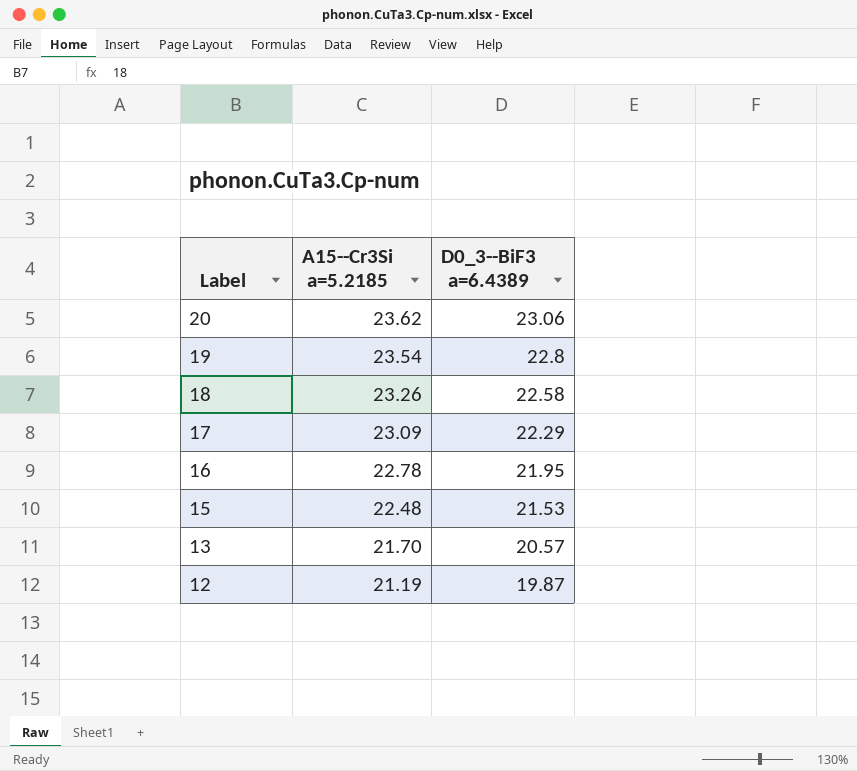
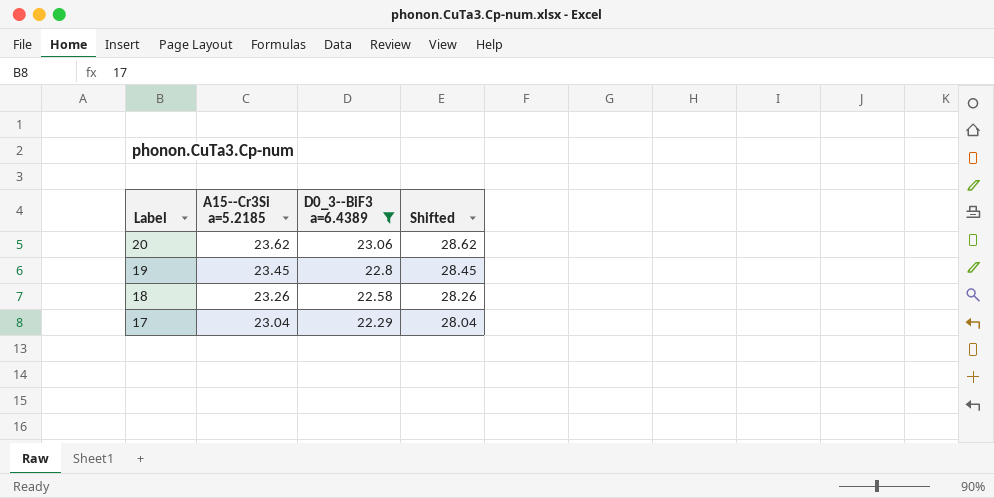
filter: none -> D0_3--BiF3 a=6.4389 >= 22.29
column Shifted | formula: none -> [A15--Cr3Si a=5.2185] + 5
19 | A15--Cr3Si a=5.2185: 23.54 -> 23.45
17 | A15--Cr3Si a=5.2185: 23.09 -> 23.04

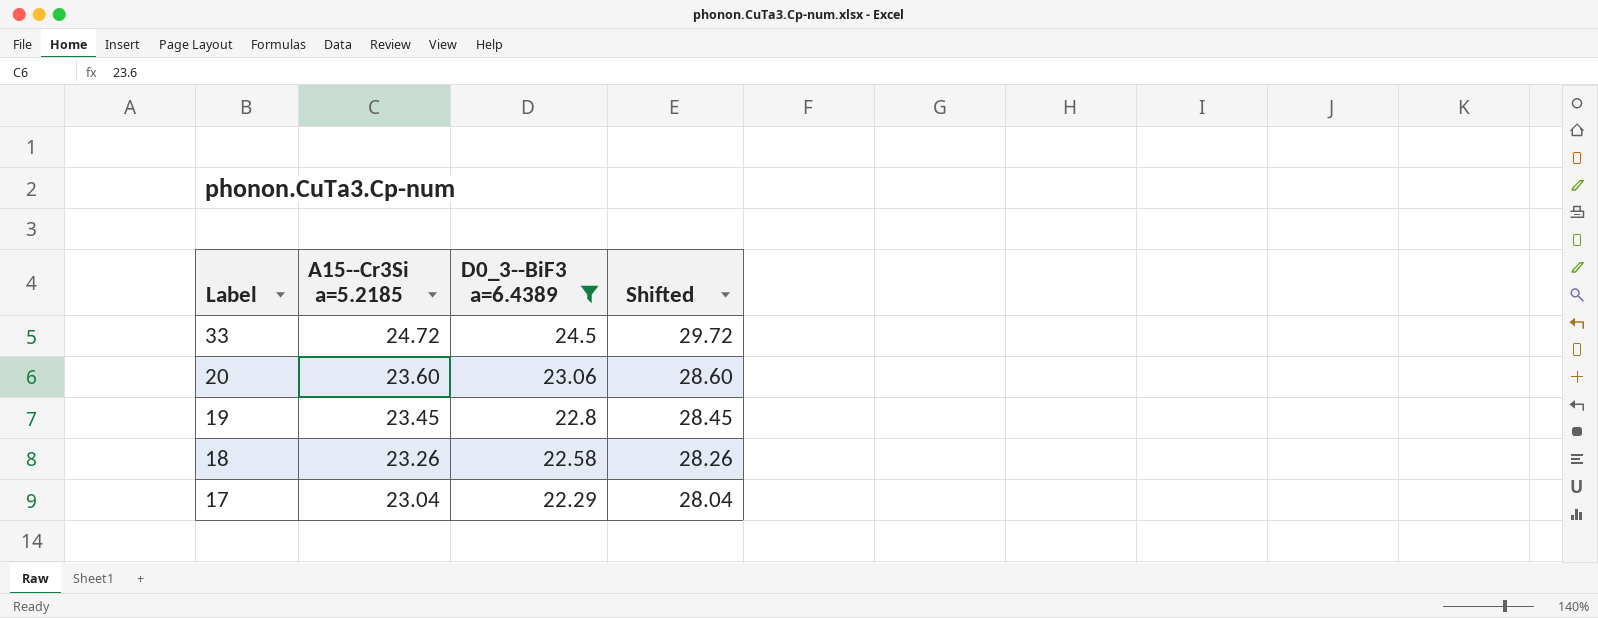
row 33: none -> 24.72 | 24.5 | 29.72
20 | A15--Cr3Si a=5.2185: 23.62 -> 23.60
20 | Shifted: 28.62 -> 28.60

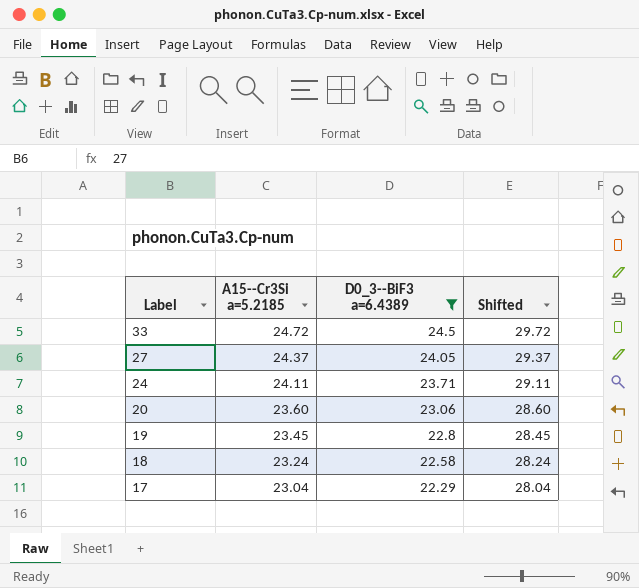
row 27: none -> 24.37 | 24.05 | 29.37
row 24: none -> 24.11 | 23.71 | 29.11
18 | A15--Cr3Si a=5.2185: 23.26 -> 23.24
18 | Shifted: 28.26 -> 28.24

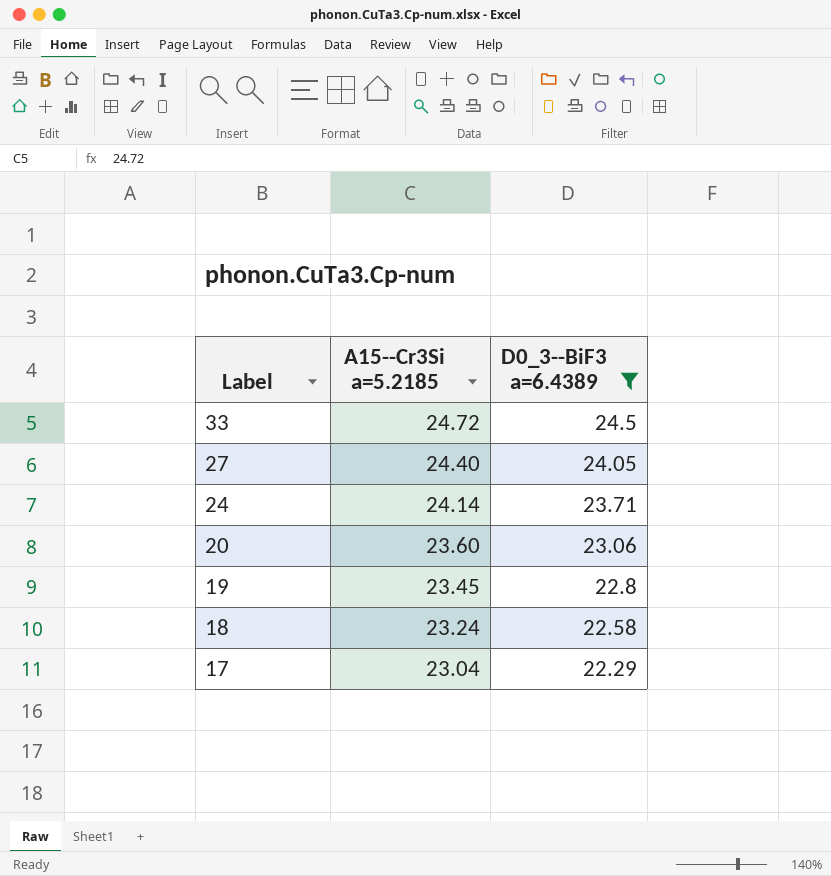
column Shifted | formula: [A15--Cr3Si a=5.2185] + 5 -> none
27 | A15--Cr3Si a=5.2185: 24.37 -> 24.40
24 | A15--Cr3Si a=5.2185: 24.11 -> 24.14

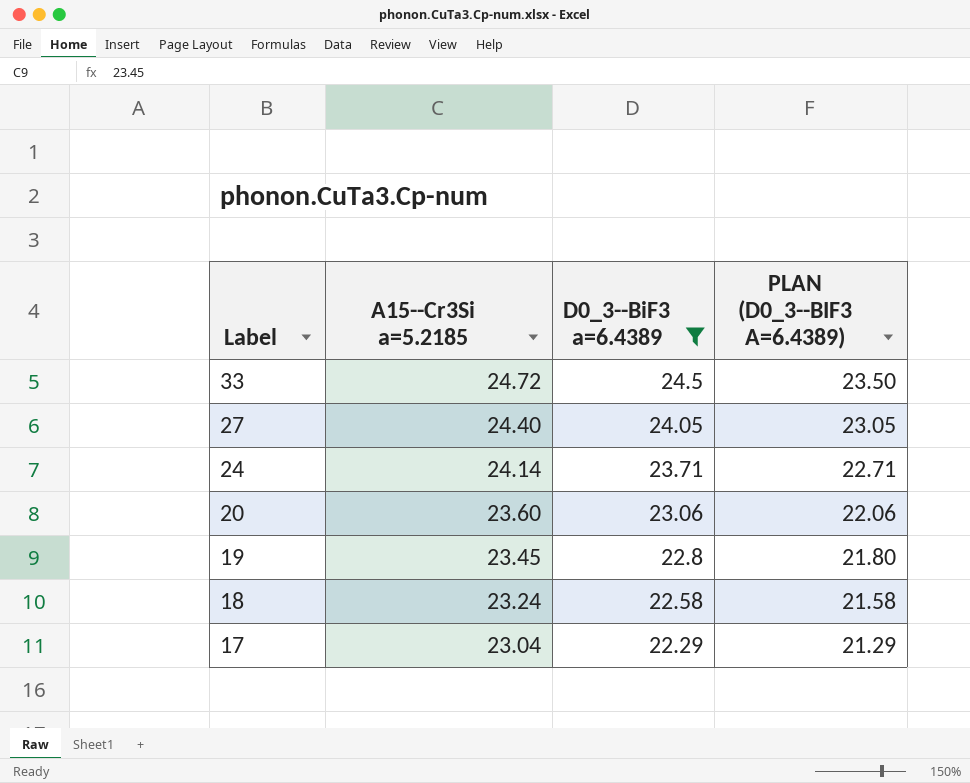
column PLAN (D0_3--BIF3 A=6.4389) | formula: none -> [D0_3--BiF3 a=6.4389] - 1

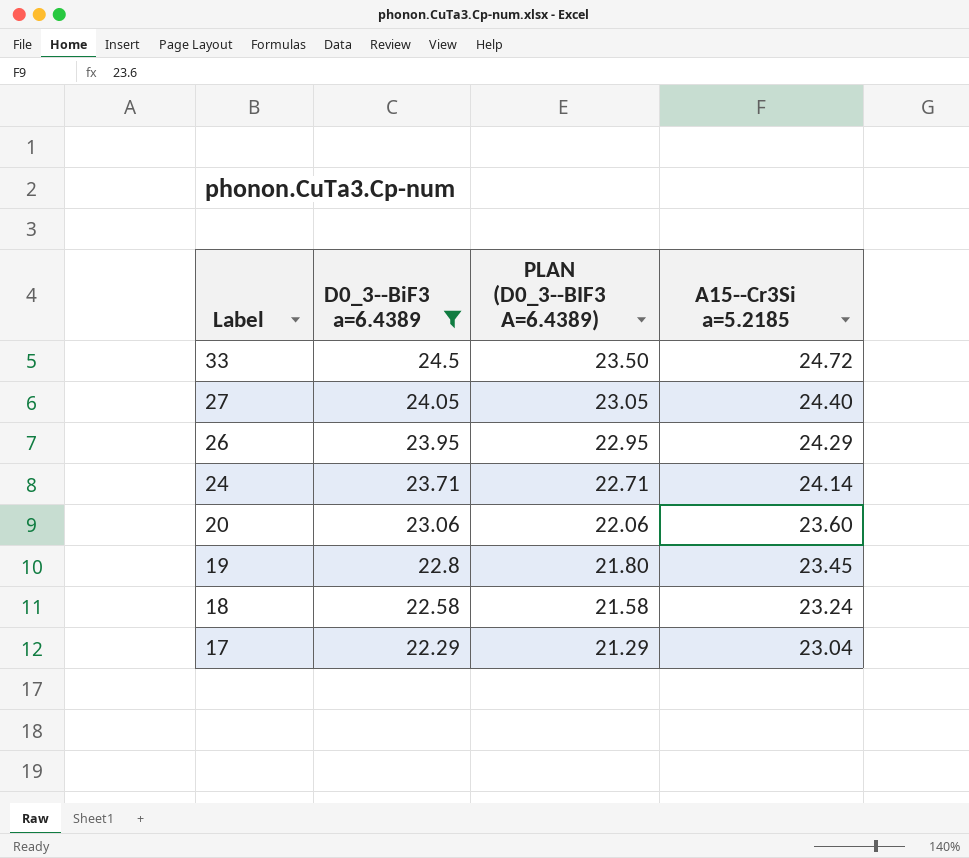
column A15--Cr3Si a=5.2185 | position: 2 -> 4
row 26: none -> 23.95 | 22.95 | 24.29

